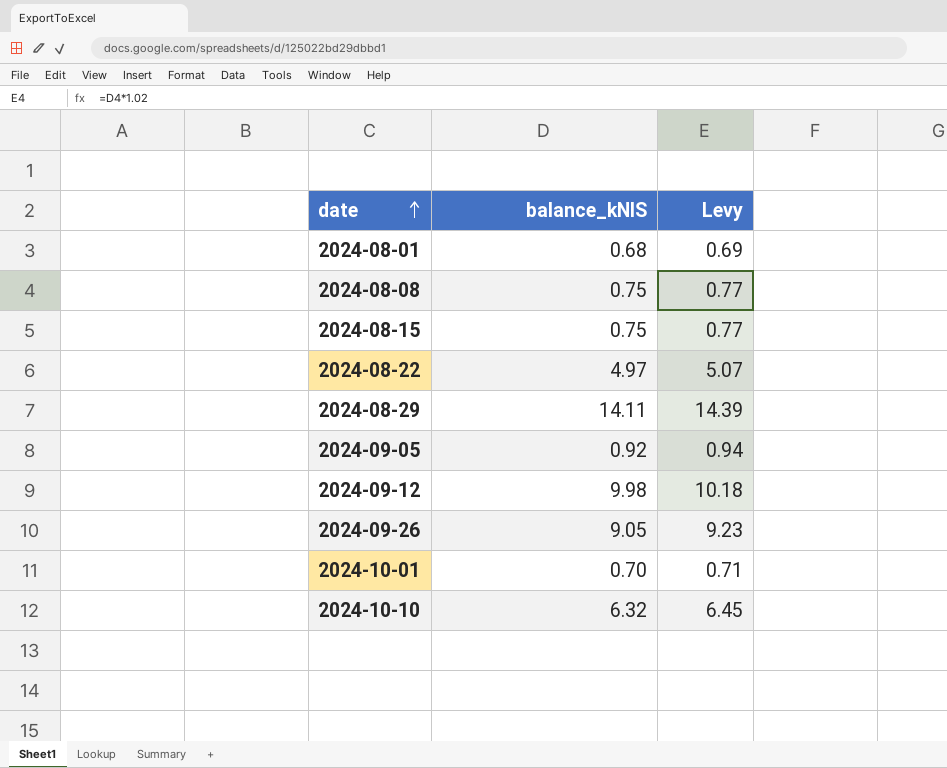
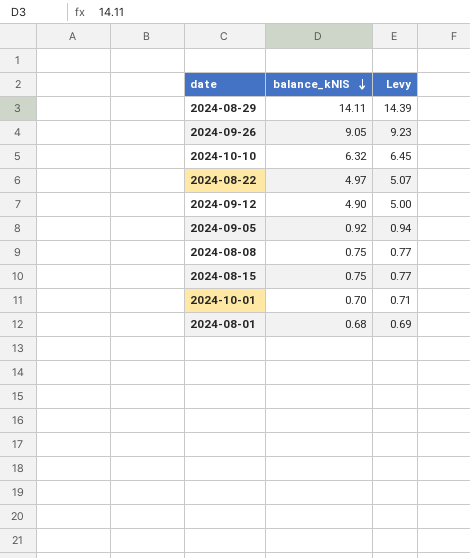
row order: date ascending -> balance_kNIS descending
2024-09-12 | balance_kNIS: 9.98 -> 4.90
2024-09-12 | Levy: 10.18 -> 5.00

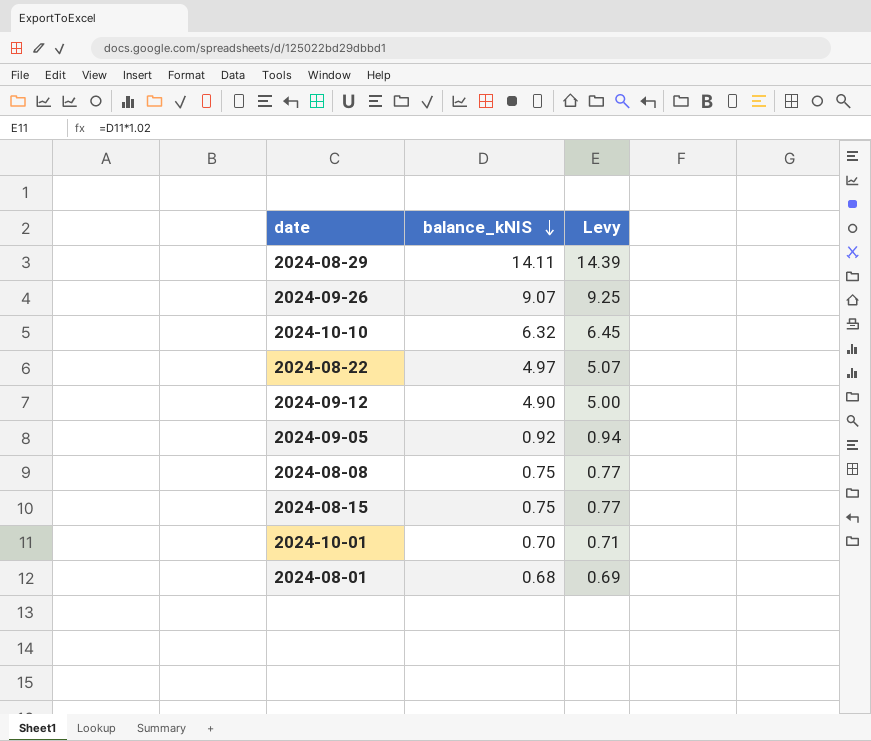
2024-09-26 | balance_kNIS: 9.05 -> 9.07
2024-09-26 | Levy: 9.23 -> 9.25

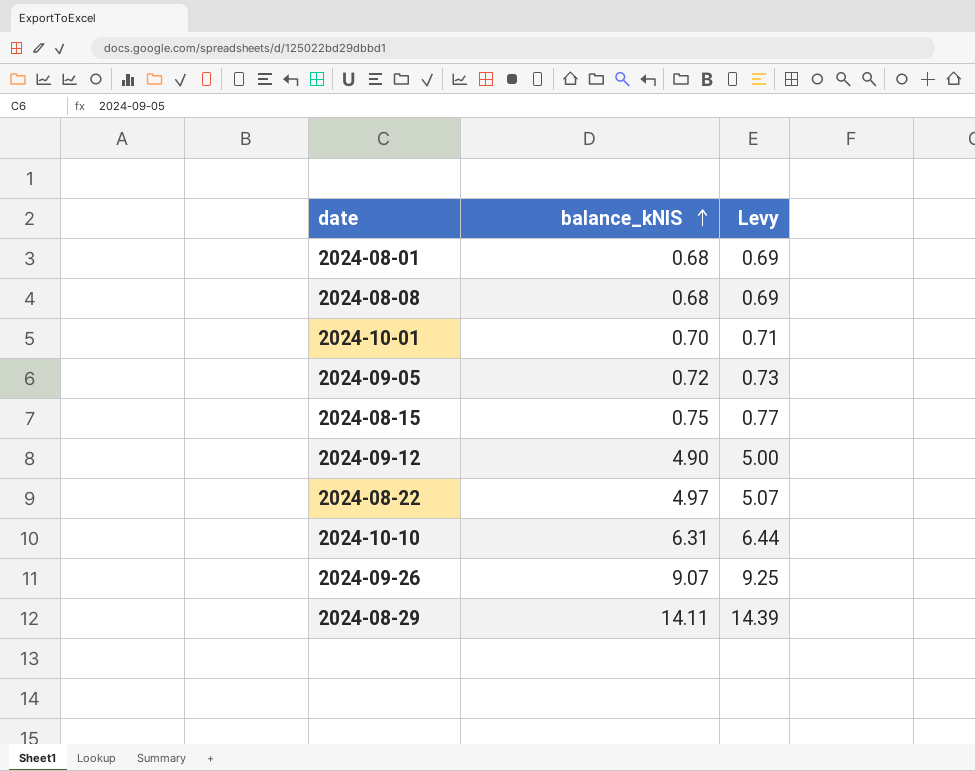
row order: balance_kNIS descending -> balance_kNIS ascending
2024-08-08 | balance_kNIS: 0.75 -> 0.68
2024-08-08 | Levy: 0.77 -> 0.69
2024-09-05 | balance_kNIS: 0.92 -> 0.72
2024-09-05 | Levy: 0.94 -> 0.73
2024-10-10 | balance_kNIS: 6.32 -> 6.31
2024-10-10 | Levy: 6.45 -> 6.44

